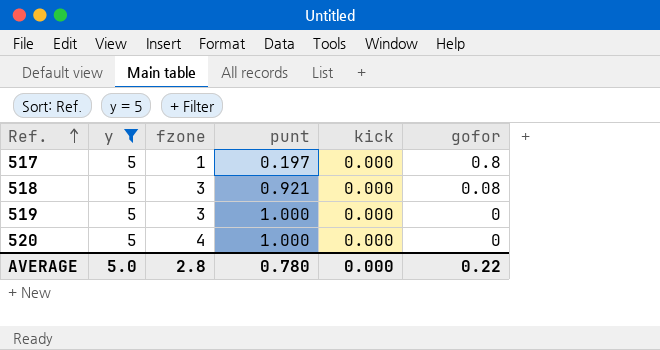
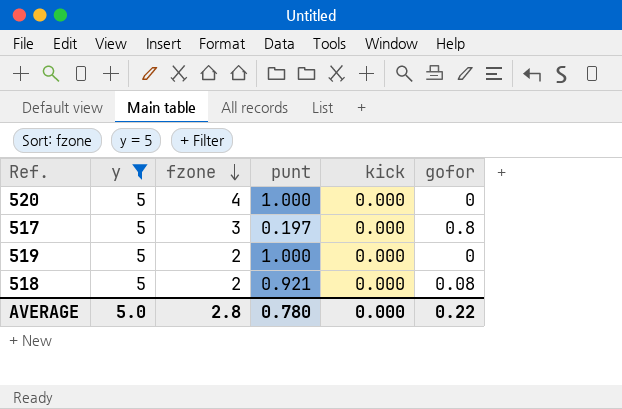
row order: Ref. ascending -> fzone descending
517 | fzone: 1 -> 3
519 | fzone: 3 -> 2
518 | fzone: 3 -> 2

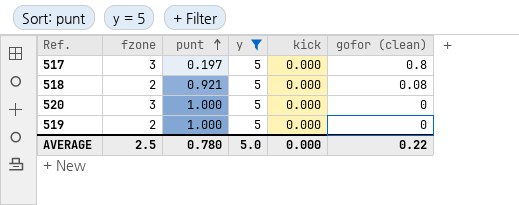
row order: fzone descending -> punt ascending
column y | position: 2 -> 4
column name: gofor -> gofor (clean)
520 | fzone: 4 -> 3
AVERAGE | fzone: 2.8 -> 2.5

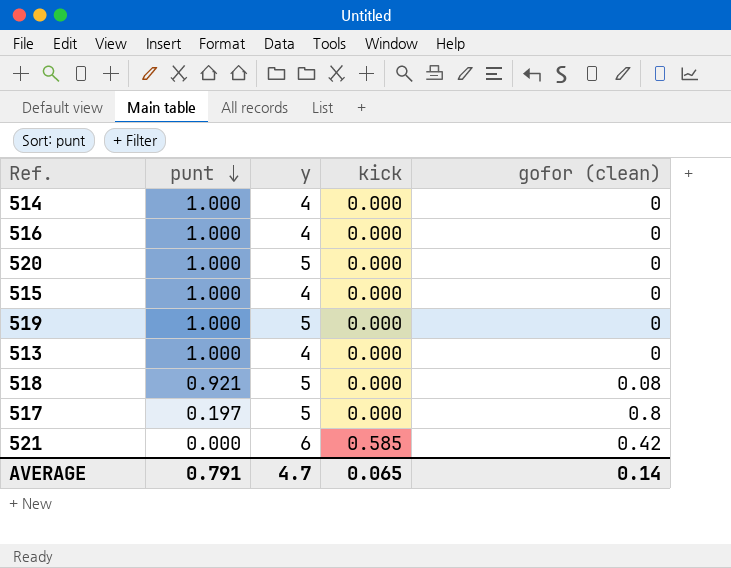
filter: y = 5 -> none
row order: punt ascending -> punt descending
column fzone | position: 2 -> none
AVERAGE | punt: 0.780 -> 0.791
AVERAGE | y: 5.0 -> 4.7
AVERAGE | kick: 0.000 -> 0.065
AVERAGE | gofor (clean): 0.22 -> 0.14

